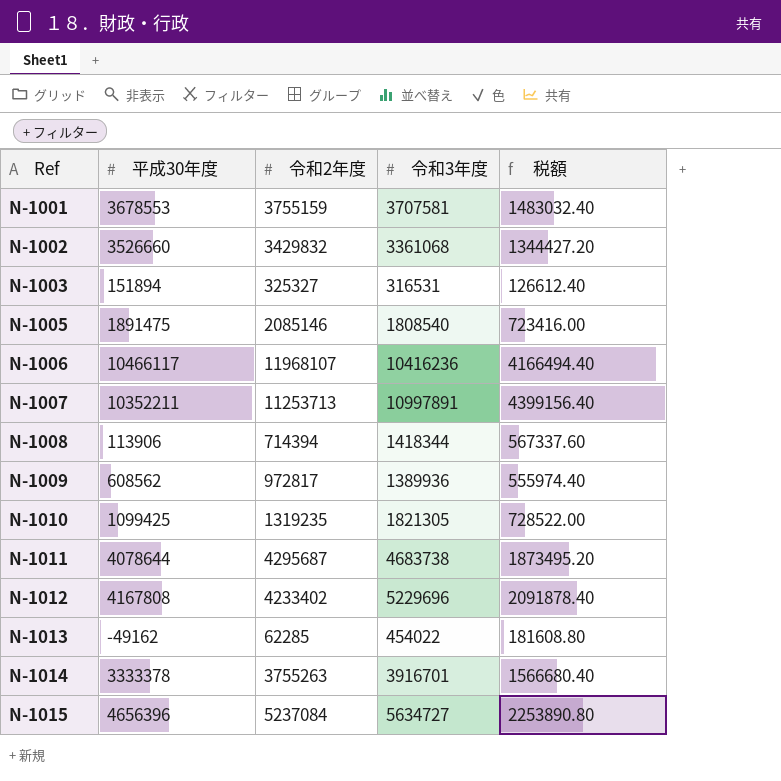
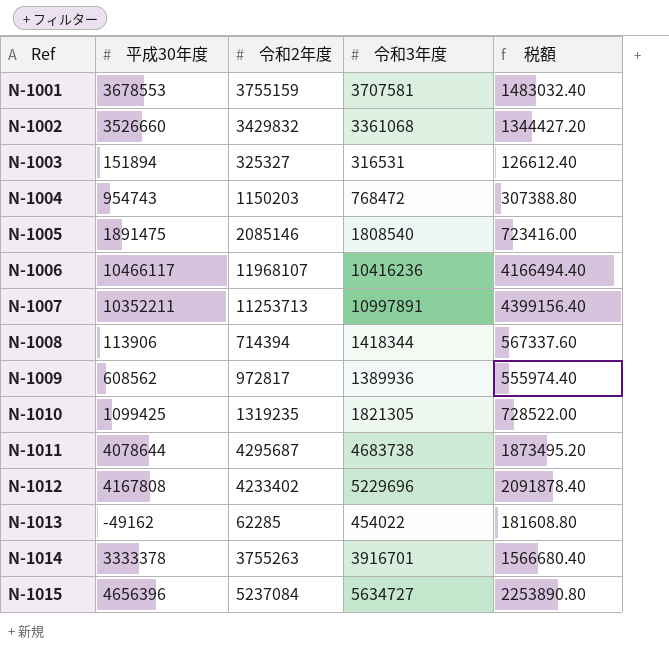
row N-1004: none -> 954743 | 1150203 | 768472 | 307388.80

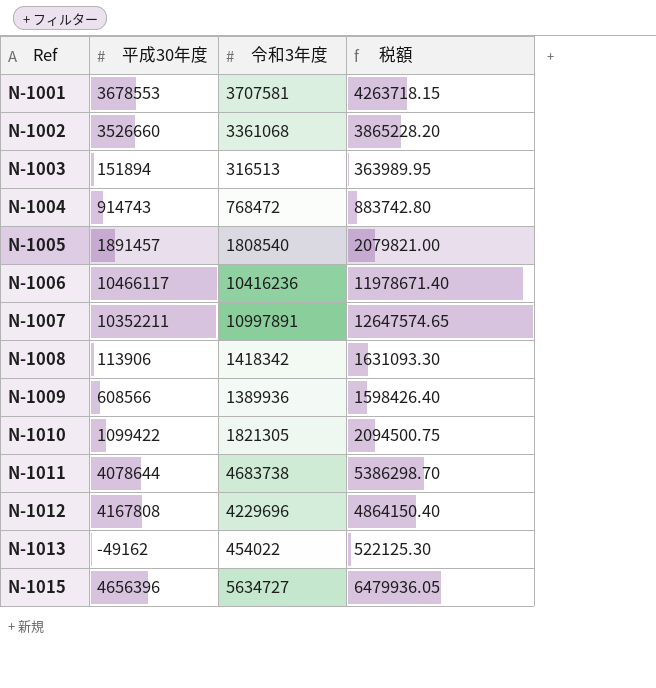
column 令和2年度 | position: 3 -> none
column 税額 | formula: [令和3年度] * 0.4 -> [令和3年度] * 1.15
row N-1014: 3333378 | 3755263 | 3916701 | 1566680.40 -> none
N-1003 | 令和3年度: 316531 -> 316513
N-1004 | 平成30年度: 954743 -> 914743
N-1005 | 平成30年度: 1891475 -> 1891457
N-1008 | 令和3年度: 1418344 -> 1418342
N-1009 | 平成30年度: 608562 -> 608566
N-1010 | 平成30年度: 1099425 -> 1099422
N-1012 | 令和3年度: 5229696 -> 4229696

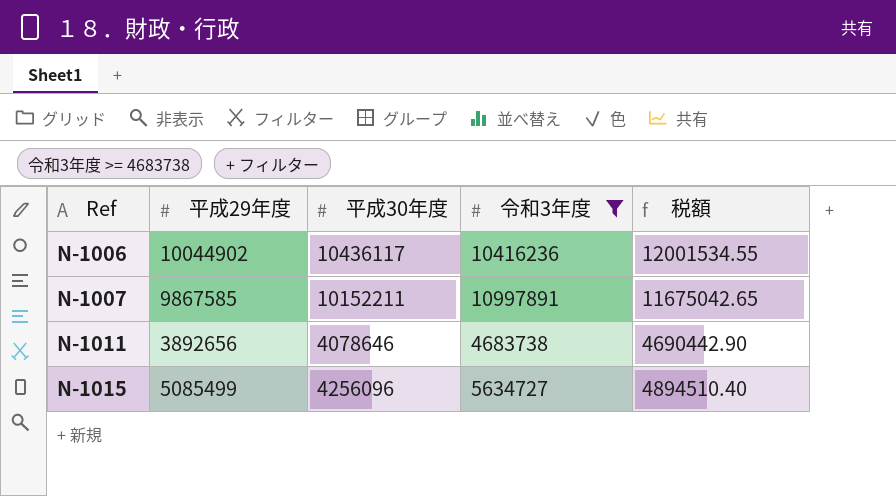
filter: none -> 令和3年度 >= 4683738
column 平成29年度 | position: none -> 2
column 税額 | formula: [令和3年度] * 1.15 -> [平成30年度] * 1.15
N-1006 | 平成30年度: 10466117 -> 10436117
N-1007 | 平成30年度: 10352211 -> 10152211
N-1011 | 平成30年度: 4078644 -> 4078646
N-1015 | 平成30年度: 4656396 -> 4256096

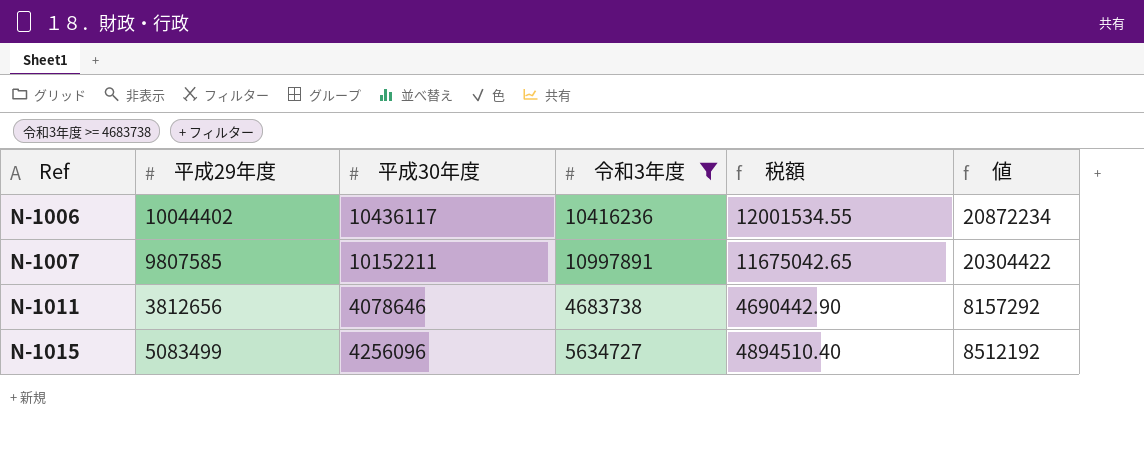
column 値 | formula: none -> [平成30年度] * 2
N-1006 | 平成29年度: 10044902 -> 10044402
N-1007 | 平成29年度: 9867585 -> 9807585
N-1011 | 平成29年度: 3892656 -> 3812656
N-1015 | 平成29年度: 5085499 -> 5083499

